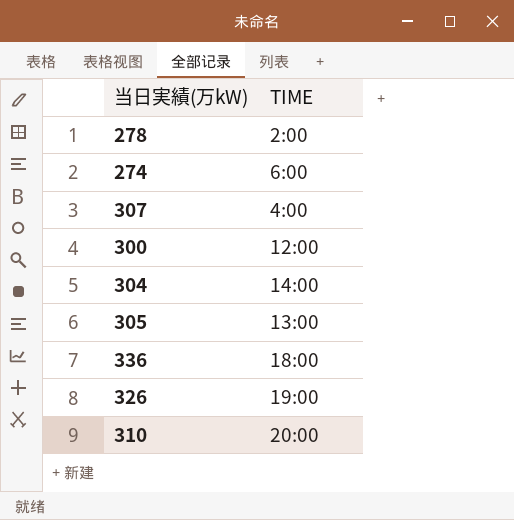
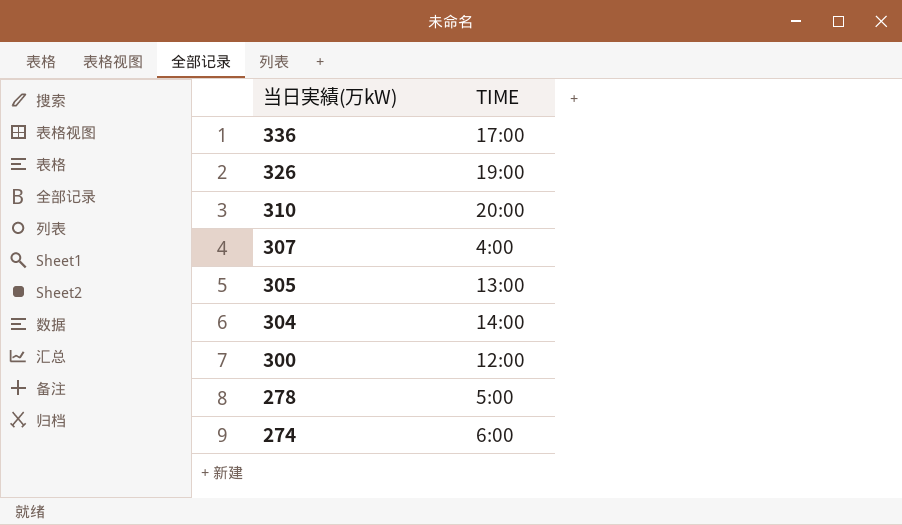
row order: none -> 当日実績(万kW) descending
336 | TIME: 18:00 -> 17:00
278 | TIME: 2:00 -> 5:00

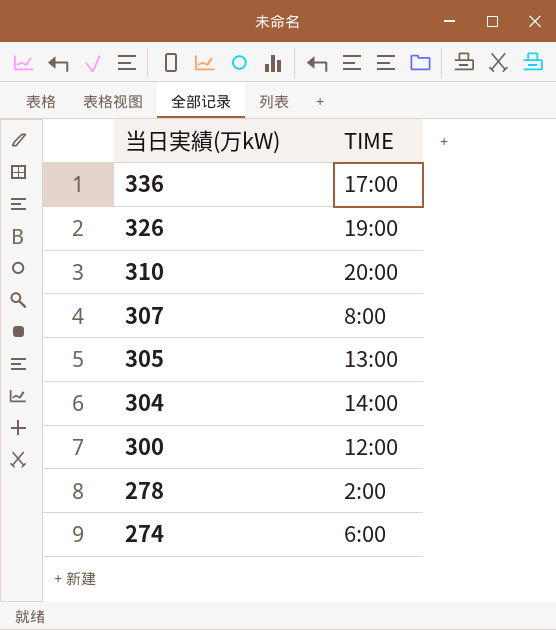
307 | TIME: 4:00 -> 8:00
278 | TIME: 5:00 -> 2:00

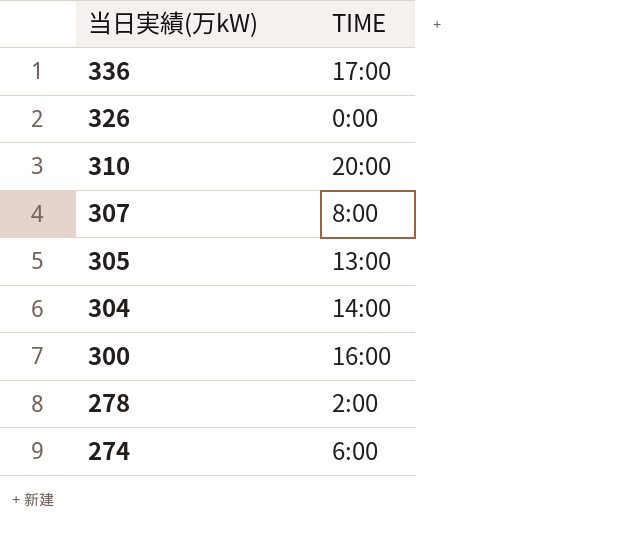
326 | TIME: 19:00 -> 0:00
300 | TIME: 12:00 -> 16:00

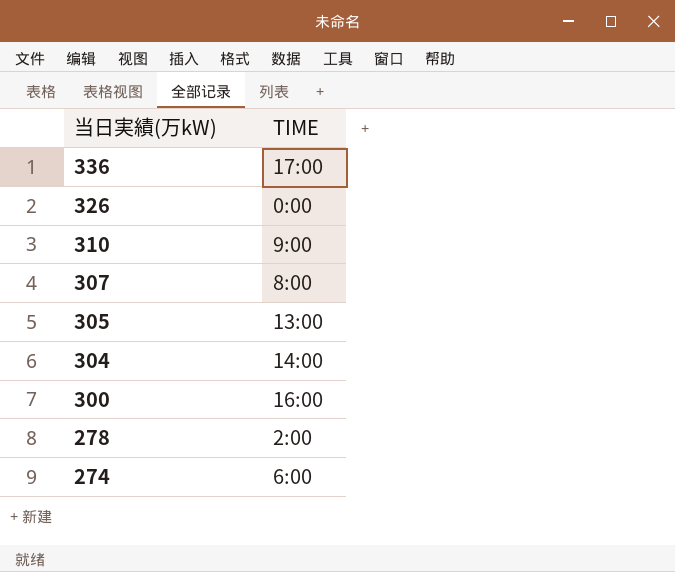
310 | TIME: 20:00 -> 9:00

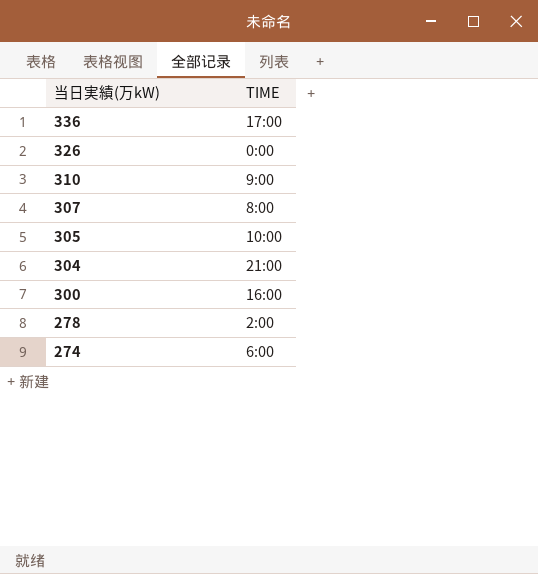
305 | TIME: 13:00 -> 10:00
304 | TIME: 14:00 -> 21:00

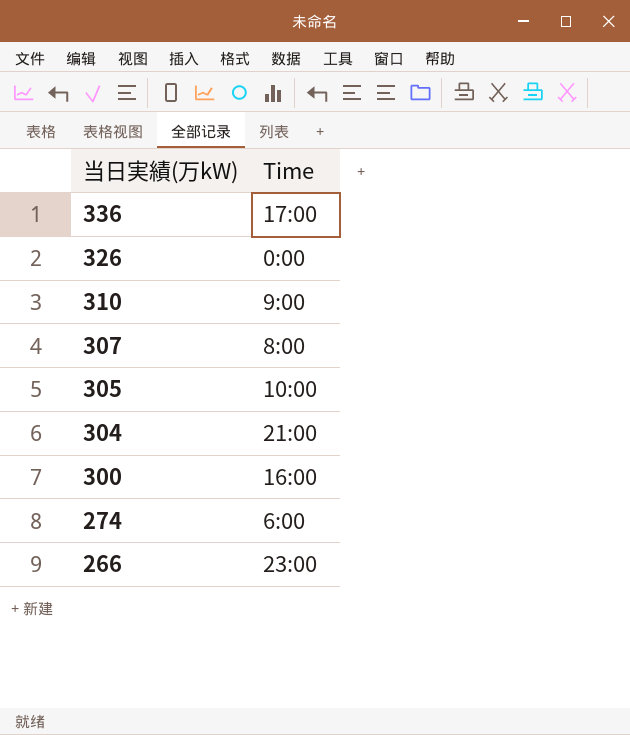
column name: TIME -> Time
row 278: 2:00 -> none
row 266: none -> 23:00

